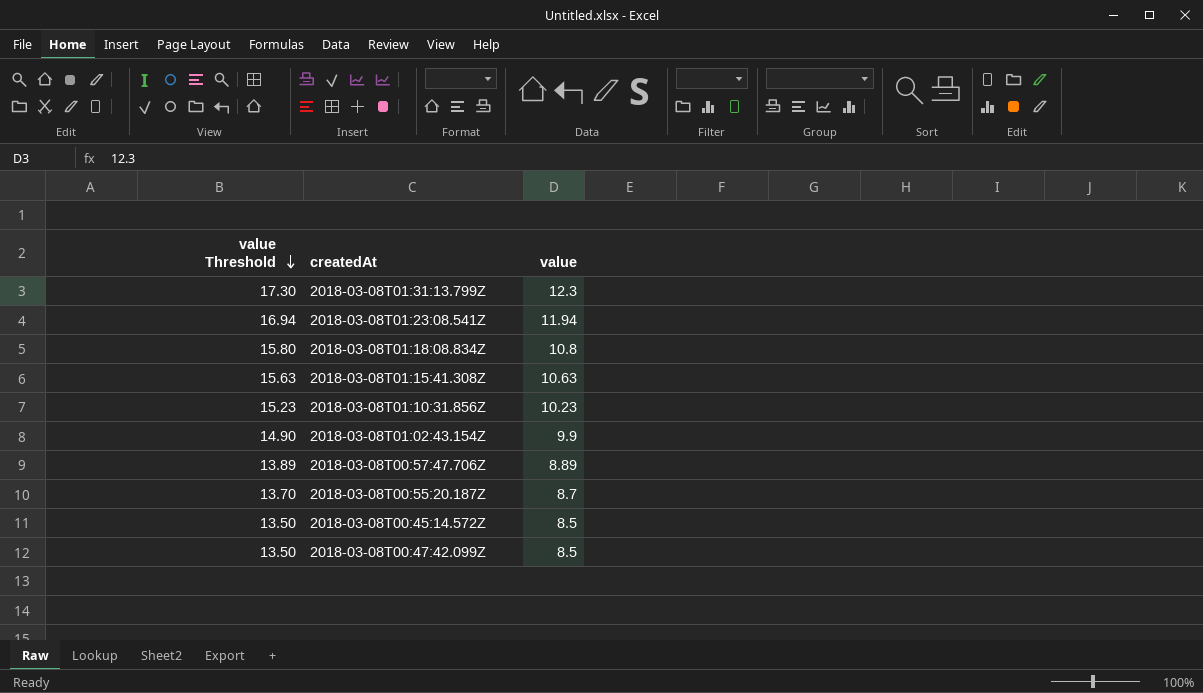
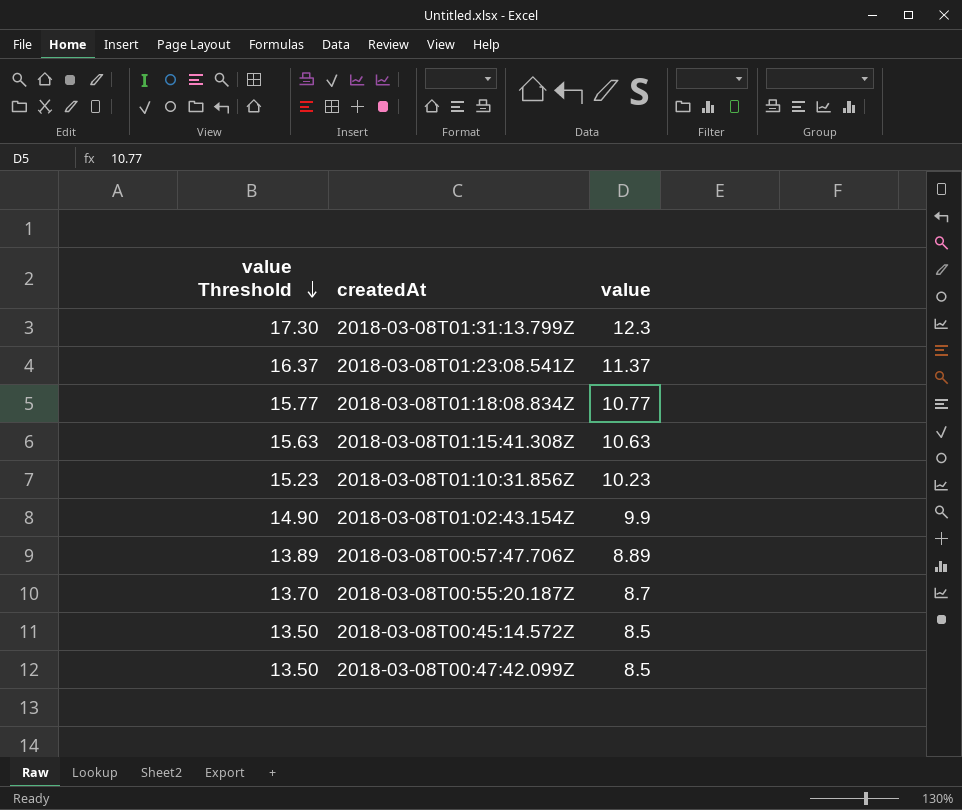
2018-03-08T01:23:08.541Z | value Threshold: 16.94 -> 16.37
2018-03-08T01:23:08.541Z | value: 11.94 -> 11.37
2018-03-08T01:18:08.834Z | value Threshold: 15.80 -> 15.77
2018-03-08T01:18:08.834Z | value: 10.8 -> 10.77

